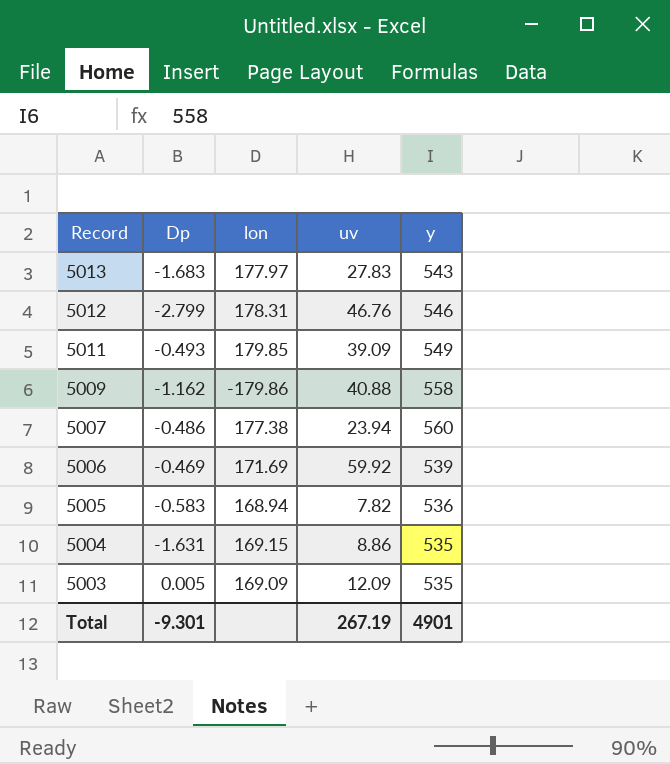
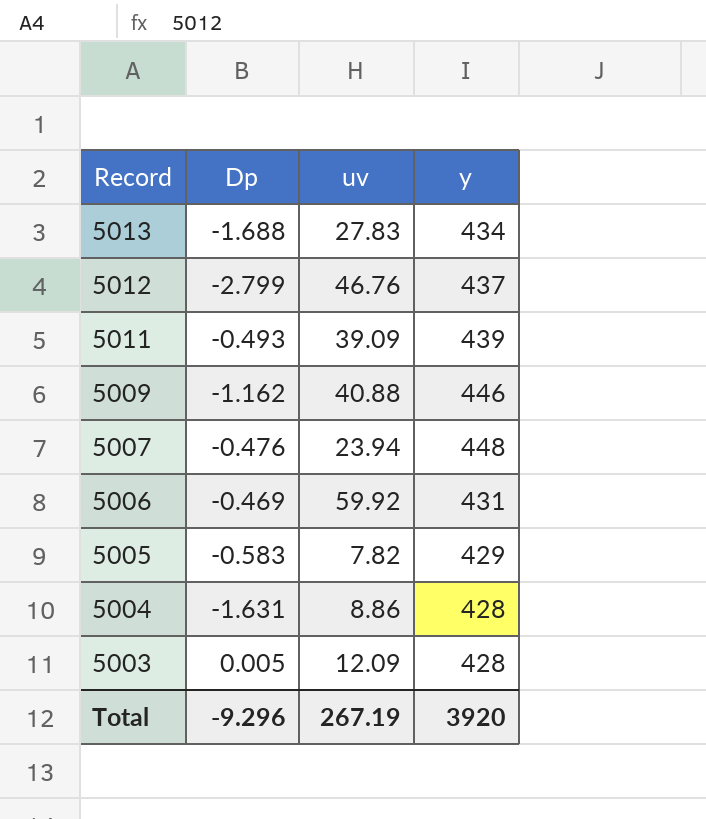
column lon | position: 3 -> none
5013 | Dp: -1.683 -> -1.688
5013 | y: 543 -> 434
5012 | y: 546 -> 437
5011 | y: 549 -> 439
5009 | y: 558 -> 446
5007 | Dp: -0.486 -> -0.476
5007 | y: 560 -> 448
5006 | y: 539 -> 431
5005 | y: 536 -> 429
5004 | y: 535 -> 428
5003 | y: 535 -> 428
Total | Dp: -9.301 -> -9.296
Total | y: 4901 -> 3920

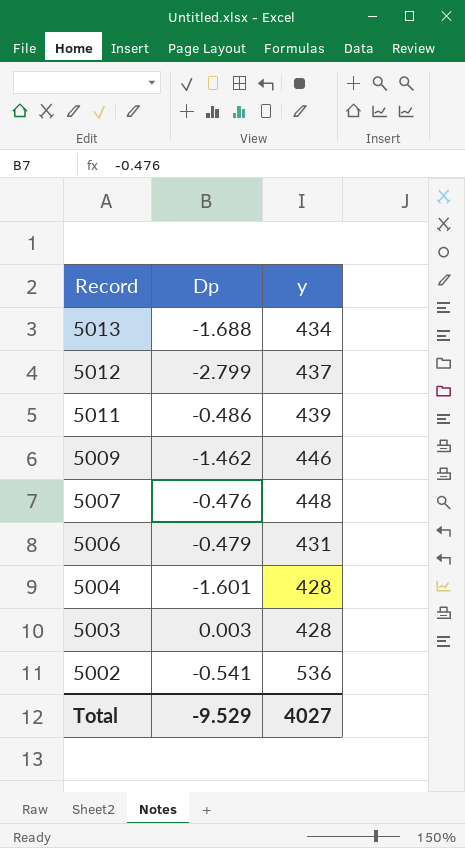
column uv | position: 3 -> none
row 5005: -0.583 | 7.82 | 429 -> none
5011 | Dp: -0.493 -> -0.486
5009 | Dp: -1.162 -> -1.462
5006 | Dp: -0.469 -> -0.479
5004 | Dp: -1.631 -> -1.601
5003 | Dp: 0.005 -> 0.003
row 5002: none -> -0.541 | 536
Total | Dp: -9.296 -> -9.529
Total | y: 3920 -> 4027

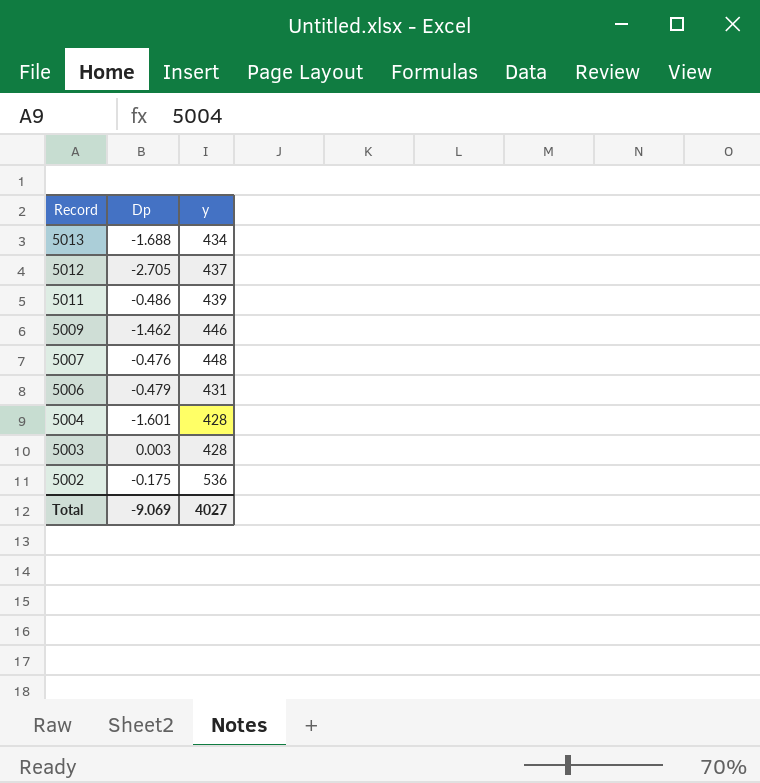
5012 | Dp: -2.799 -> -2.705
5002 | Dp: -0.541 -> -0.175
Total | Dp: -9.529 -> -9.069

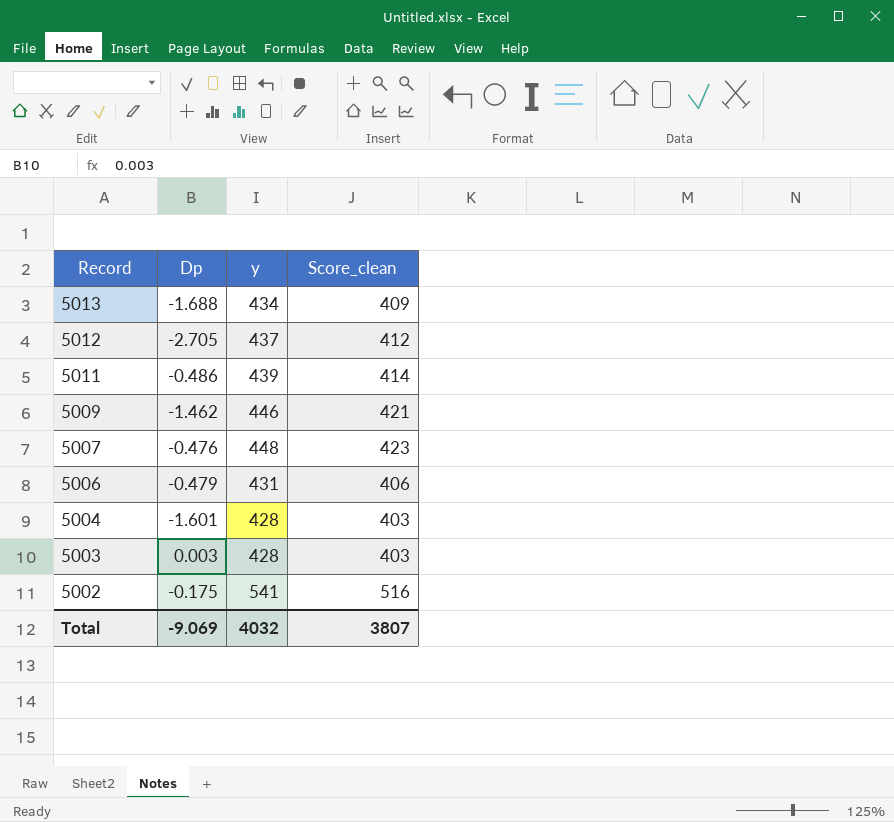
column Score_clean | formula: none -> [y] - 25
5002 | y: 536 -> 541
Total | y: 4027 -> 4032

